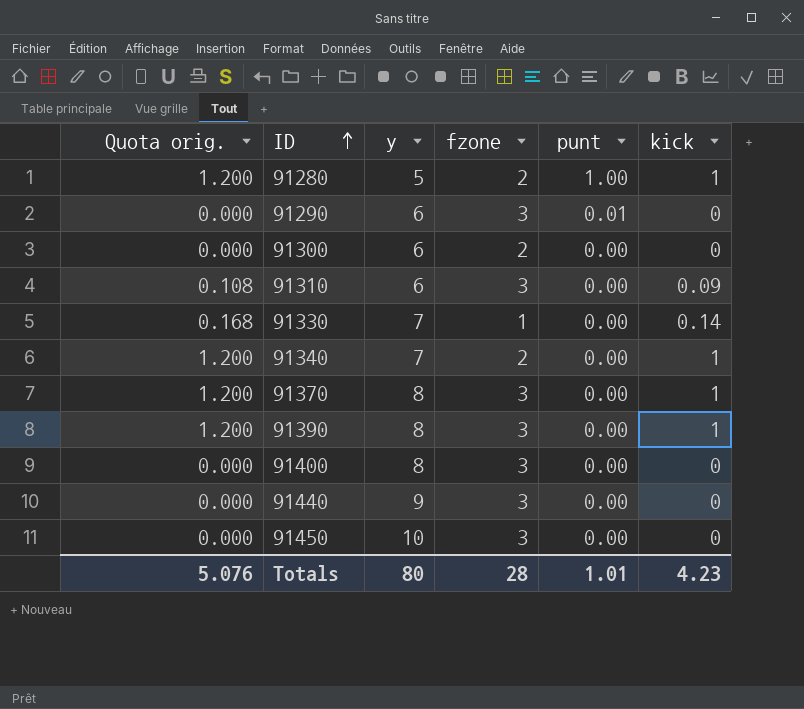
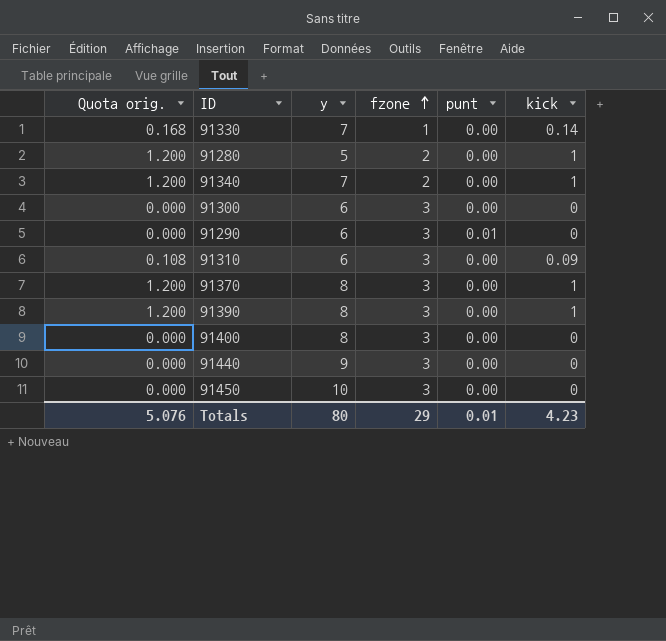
row order: ID ascending -> fzone ascending
91280 | punt: 1.00 -> 0.00
91300 | fzone: 2 -> 3
Totals | fzone: 28 -> 29
Totals | punt: 1.01 -> 0.01

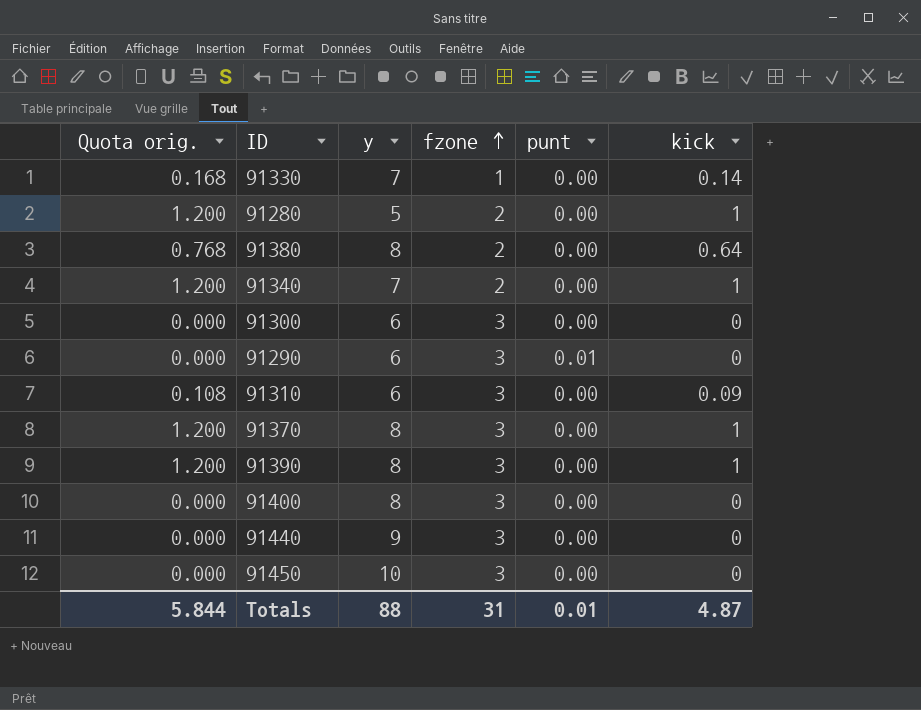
row 91380: none -> 0.768 | 8 | 2 | 0.00 | 0.64
Totals | Quota orig.: 5.076 -> 5.844
Totals | y: 80 -> 88
Totals | fzone: 29 -> 31
Totals | kick: 4.23 -> 4.87

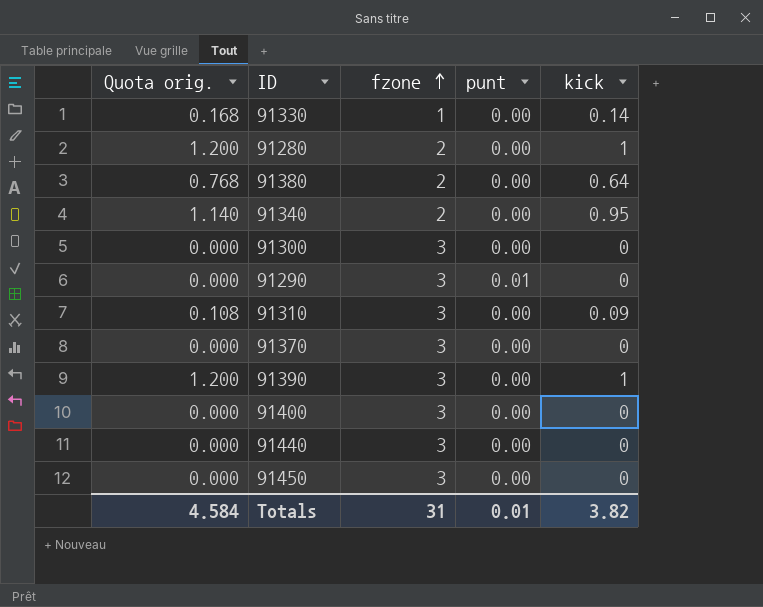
column y | position: 3 -> none
91340 | Quota orig.: 1.200 -> 1.140
91340 | kick: 1 -> 0.95
91370 | Quota orig.: 1.200 -> 0.000
91370 | kick: 1 -> 0
Totals | Quota orig.: 5.844 -> 4.584
Totals | kick: 4.87 -> 3.82

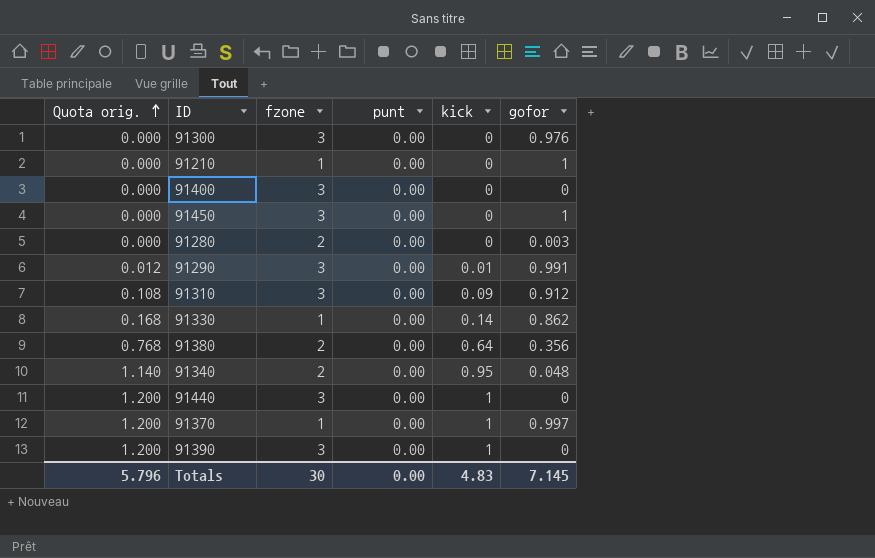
row order: fzone ascending -> Quota orig. ascending
column gofor | position: none -> 6
row 91210: none -> 0.000 | 1 | 0.00 | 0 | 1
91280 | Quota orig.: 1.200 -> 0.000
91280 | kick: 1 -> 0
91290 | Quota orig.: 0.000 -> 0.012
91290 | punt: 0.01 -> 0.00
91290 | kick: 0 -> 0.01
91440 | Quota orig.: 0.000 -> 1.200
91440 | kick: 0 -> 1
91370 | Quota orig.: 0.000 -> 1.200
91370 | fzone: 3 -> 1
91370 | kick: 0 -> 1
Totals | Quota orig.: 4.584 -> 5.796
Totals | fzone: 31 -> 30
Totals | punt: 0.01 -> 0.00
Totals | kick: 3.82 -> 4.83

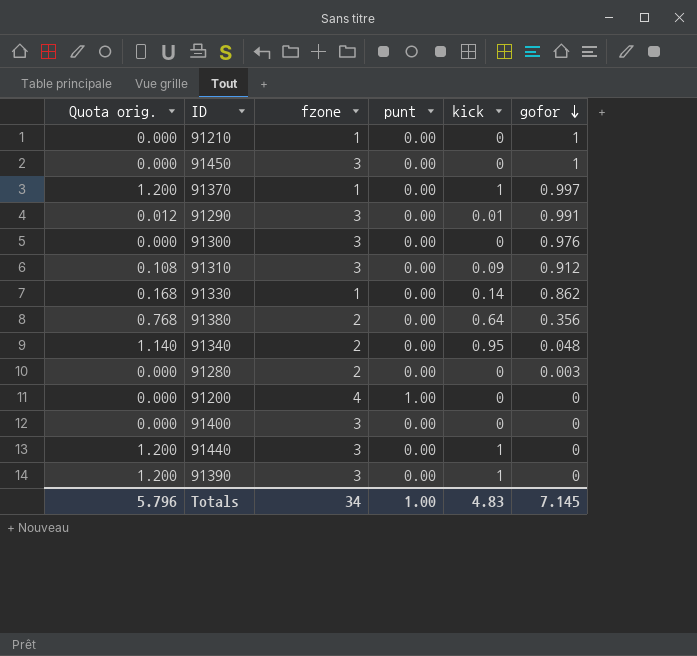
row order: Quota orig. ascending -> gofor descending
row 91200: none -> 0.000 | 4 | 1.00 | 0 | 0
Totals | fzone: 30 -> 34
Totals | punt: 0.00 -> 1.00

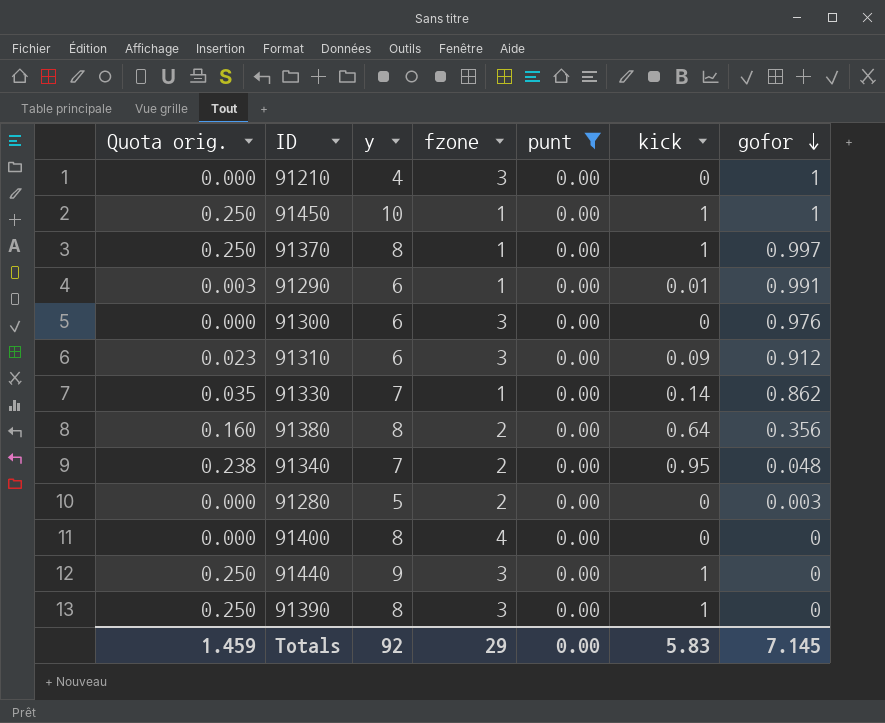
filter: none -> punt = 0.00
column Quota orig. | formula: [kick] * 1.2 -> [kick] * 0.25
column y | position: none -> 3
91210 | fzone: 1 -> 3
91450 | fzone: 3 -> 1
91450 | kick: 0 -> 1
91290 | fzone: 3 -> 1
91400 | fzone: 3 -> 4
Totals | Quota orig.: 5.796 -> 1.459
Totals | fzone: 34 -> 29
Totals | punt: 1.00 -> 0.00
Totals | kick: 4.83 -> 5.83

